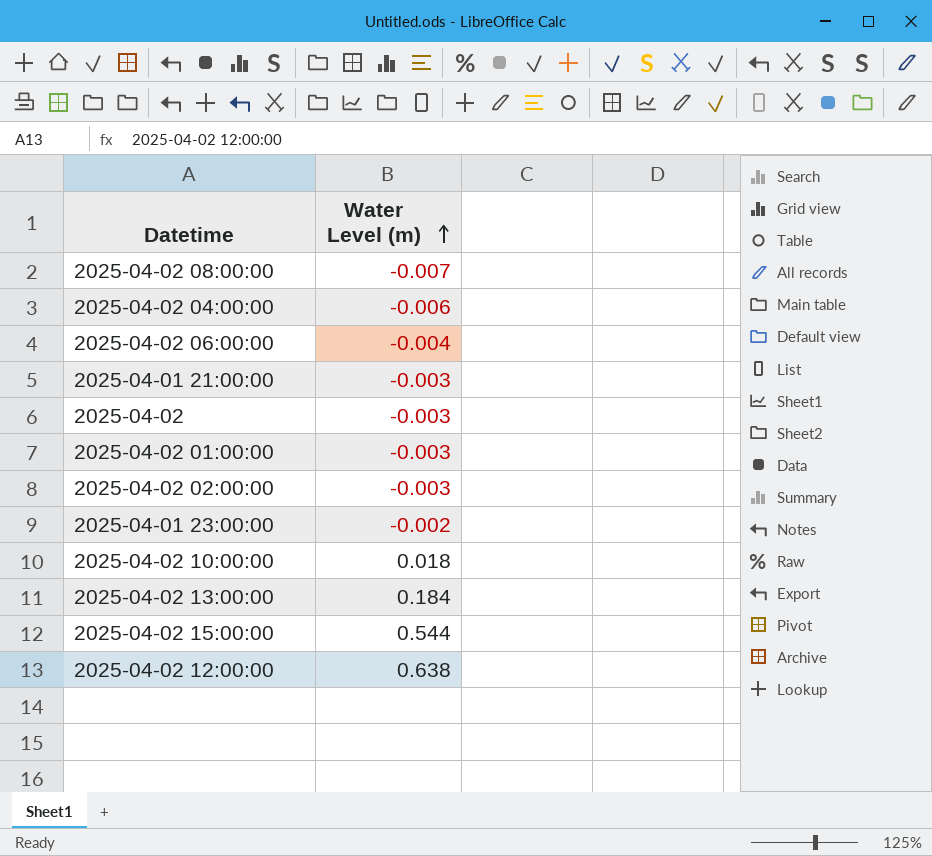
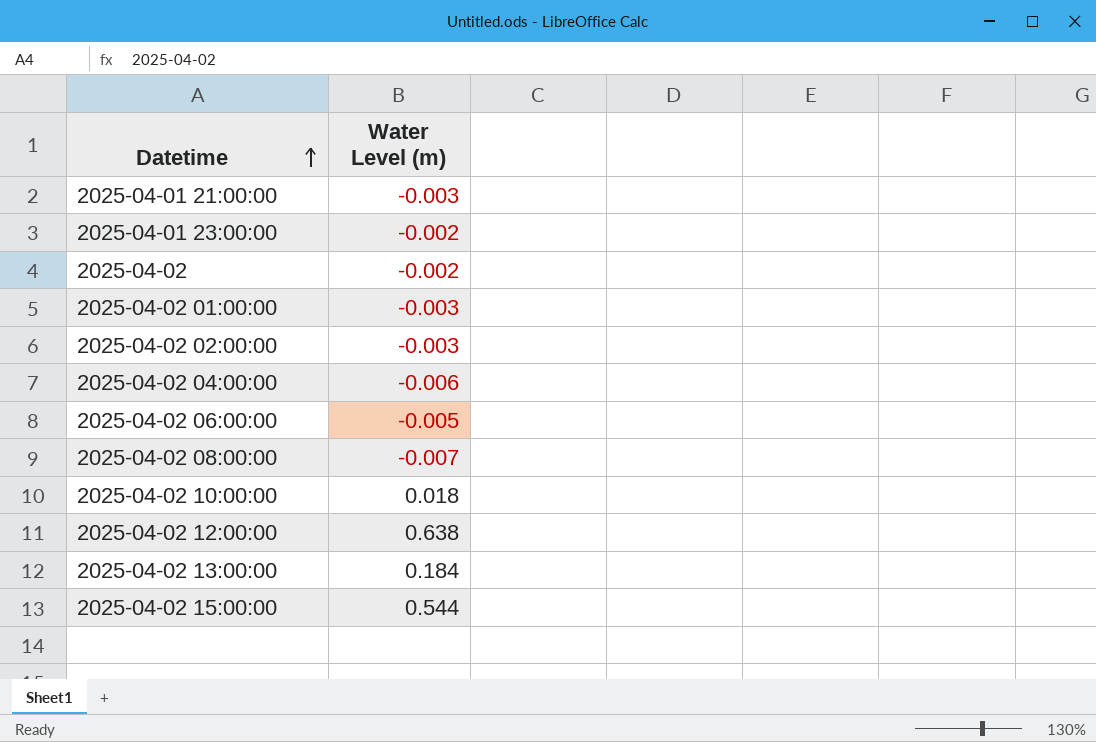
row order: Water Level (m) ascending -> Datetime ascending
2025-04-02 | Water Level (m): -0.003 -> -0.002
2025-04-02 06:00:00 | Water Level (m): -0.004 -> -0.005

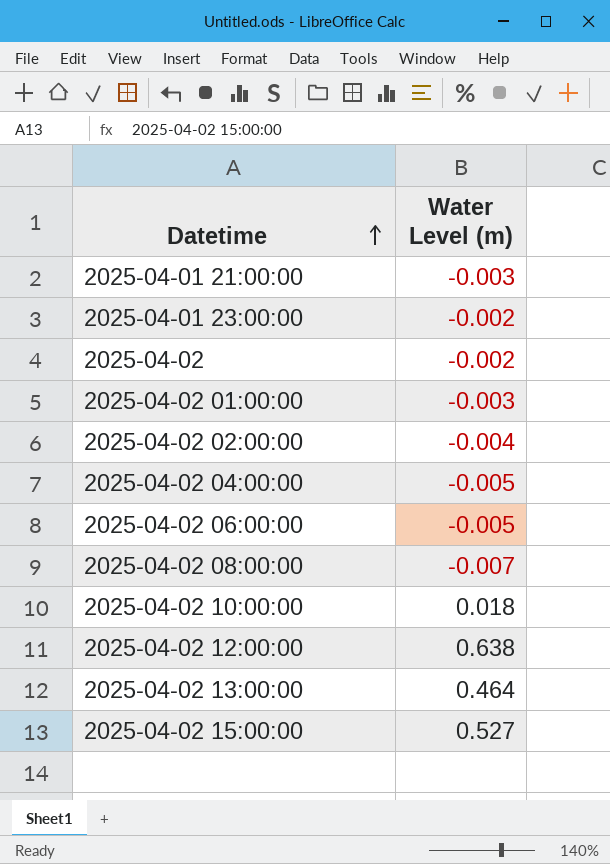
2025-04-02 02:00:00 | Water Level (m): -0.003 -> -0.004
2025-04-02 04:00:00 | Water Level (m): -0.006 -> -0.005
2025-04-02 13:00:00 | Water Level (m): 0.184 -> 0.464
2025-04-02 15:00:00 | Water Level (m): 0.544 -> 0.527

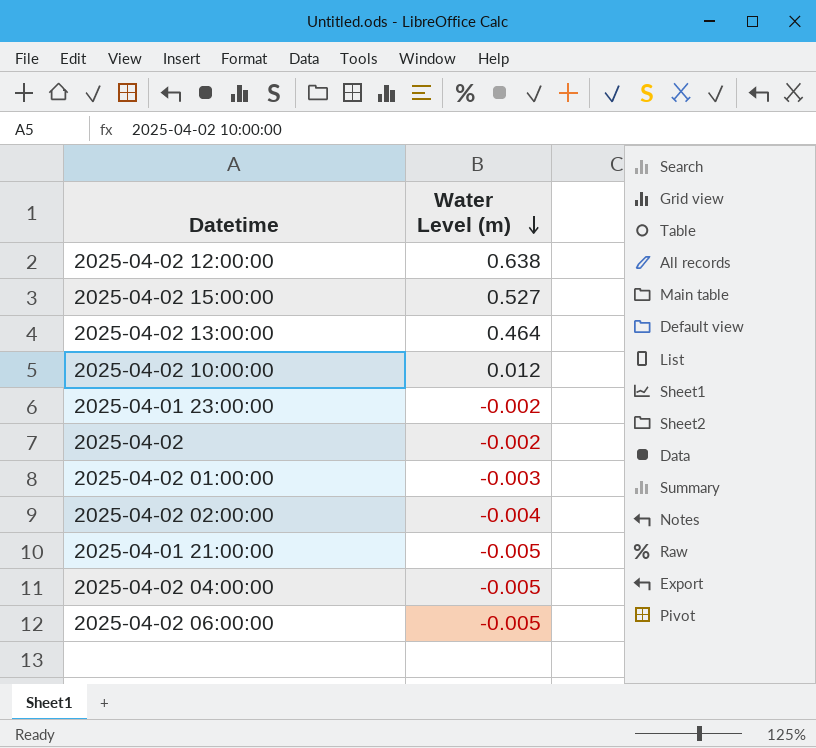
row order: Datetime ascending -> Water Level (m) descending
row 2025-04-02 08:00:00: -0.007 -> none
2025-04-02 10:00:00 | Water Level (m): 0.018 -> 0.012
2025-04-01 21:00:00 | Water Level (m): -0.003 -> -0.005

